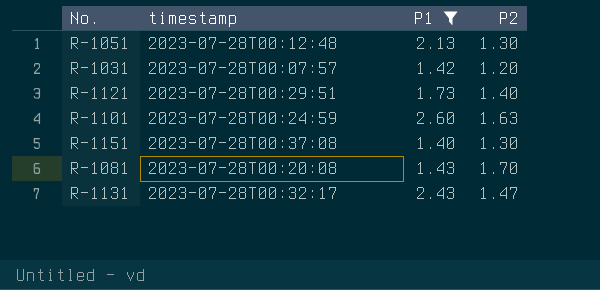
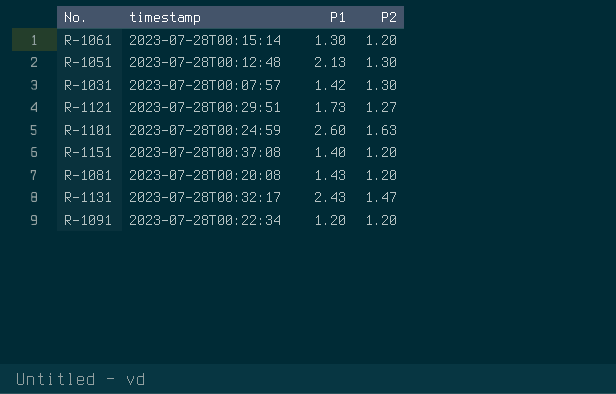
filter: P1 >= 1.40 -> none
R-1031 | P2: 1.20 -> 1.30
R-1121 | P2: 1.40 -> 1.27
R-1151 | P2: 1.30 -> 1.20
R-1081 | P2: 1.70 -> 1.20

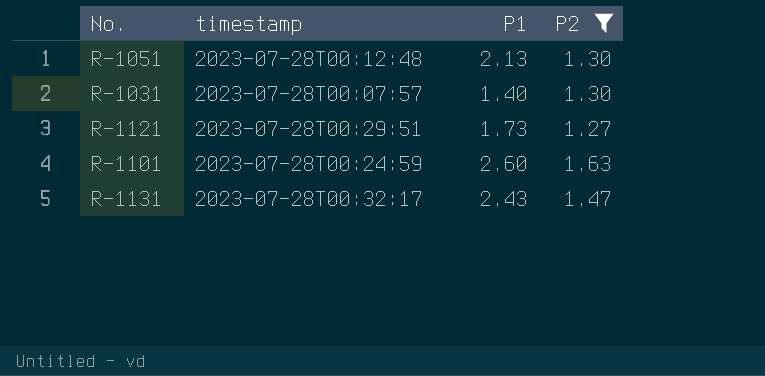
filter: none -> P2 != 1.20
R-1031 | P1: 1.42 -> 1.40

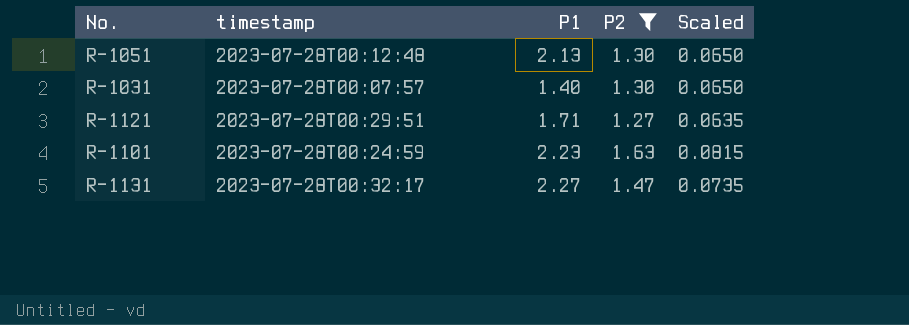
column Scaled | formula: none -> [P2] * 0.05
R-1121 | P1: 1.73 -> 1.71
R-1101 | P1: 2.60 -> 2.23
R-1131 | P1: 2.43 -> 2.27

